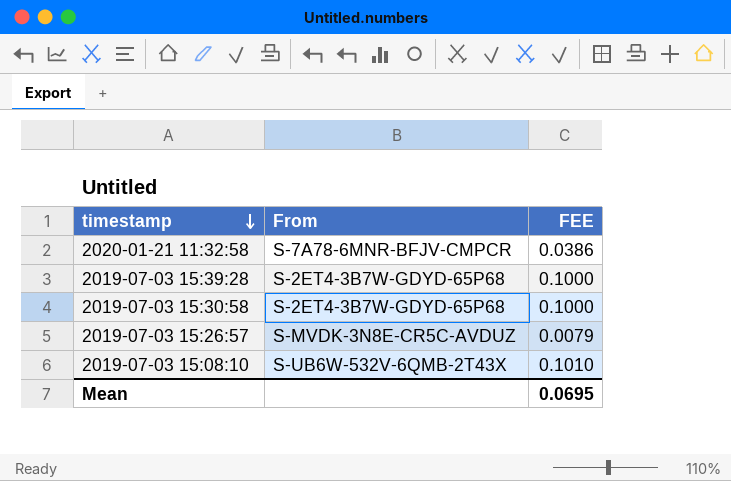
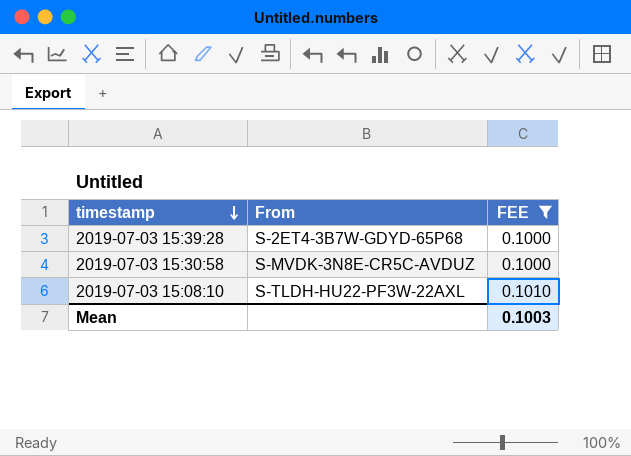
filter: none -> FEE >= 0.1000
2019-07-03 15:30:58 | From: S-2ET4-3B7W-GDYD-65P68 -> S-MVDK-3N8E-CR5C-AVDUZ
2019-07-03 15:08:10 | From: S-UB6W-532V-6QMB-2T43X -> S-TLDH-HU22-PF3W-22AXL
Mean | FEE: 0.0695 -> 0.1003

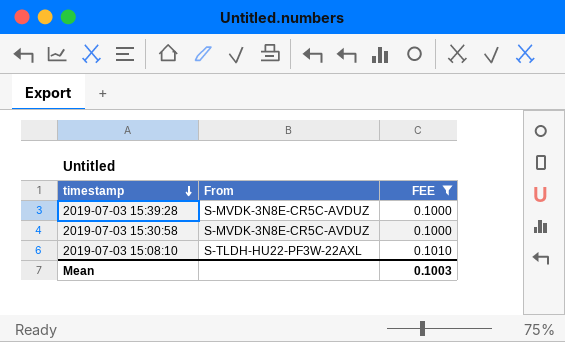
2019-07-03 15:39:28 | From: S-2ET4-3B7W-GDYD-65P68 -> S-MVDK-3N8E-CR5C-AVDUZ

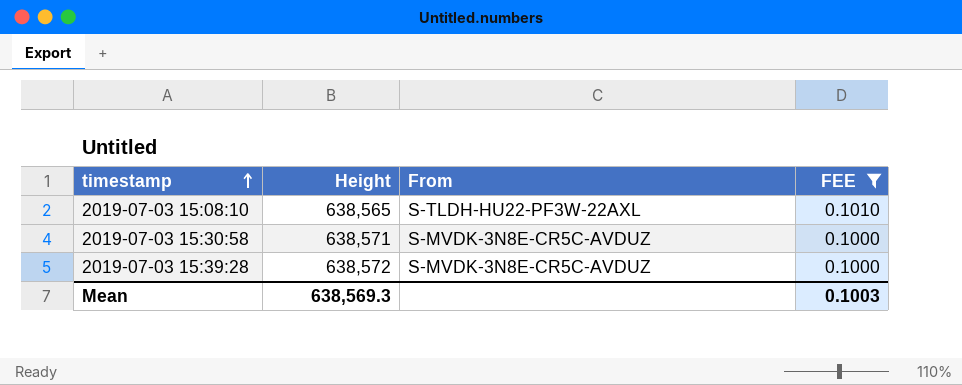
row order: timestamp descending -> timestamp ascending
column Height | position: none -> 2

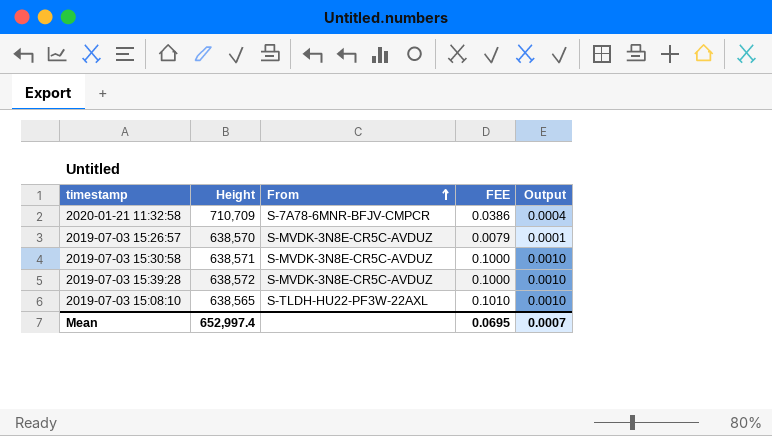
filter: FEE >= 0.1000 -> none
row order: timestamp ascending -> From ascending
column Output | formula: none -> [FEE] * 0.01
Mean | Height: 638,569.3 -> 652,997.4
Mean | FEE: 0.1003 -> 0.0695

